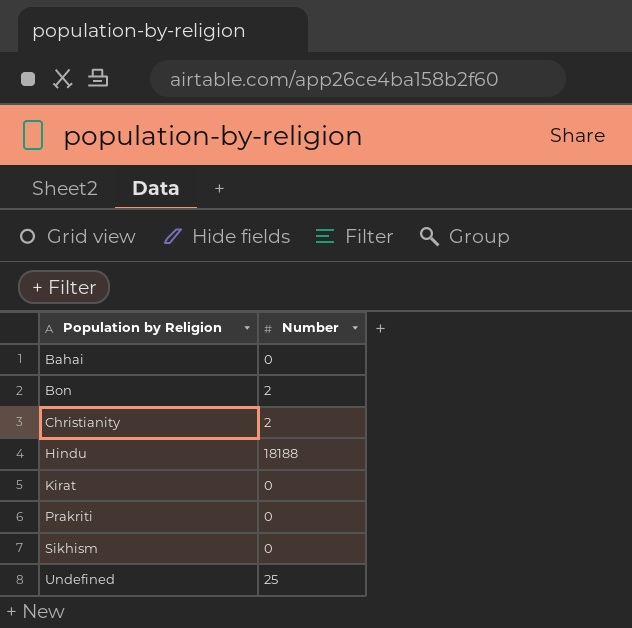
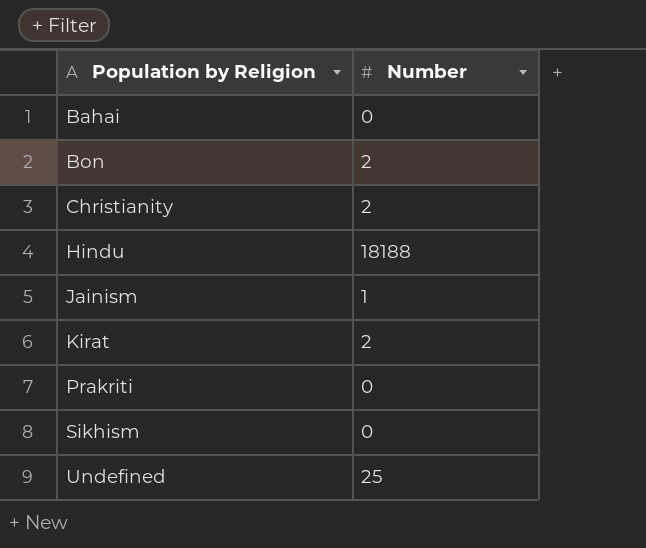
row Jainism: none -> 1
Kirat | Number: 0 -> 2

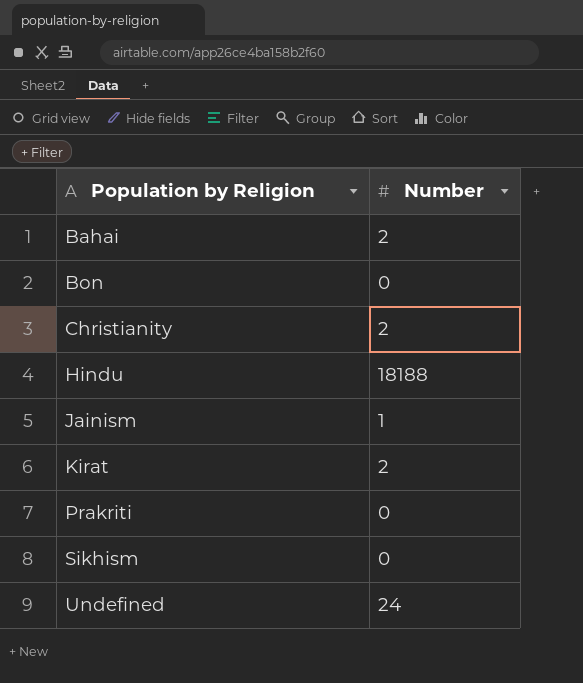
Bahai | Number: 0 -> 2
Bon | Number: 2 -> 0
Undefined | Number: 25 -> 24

